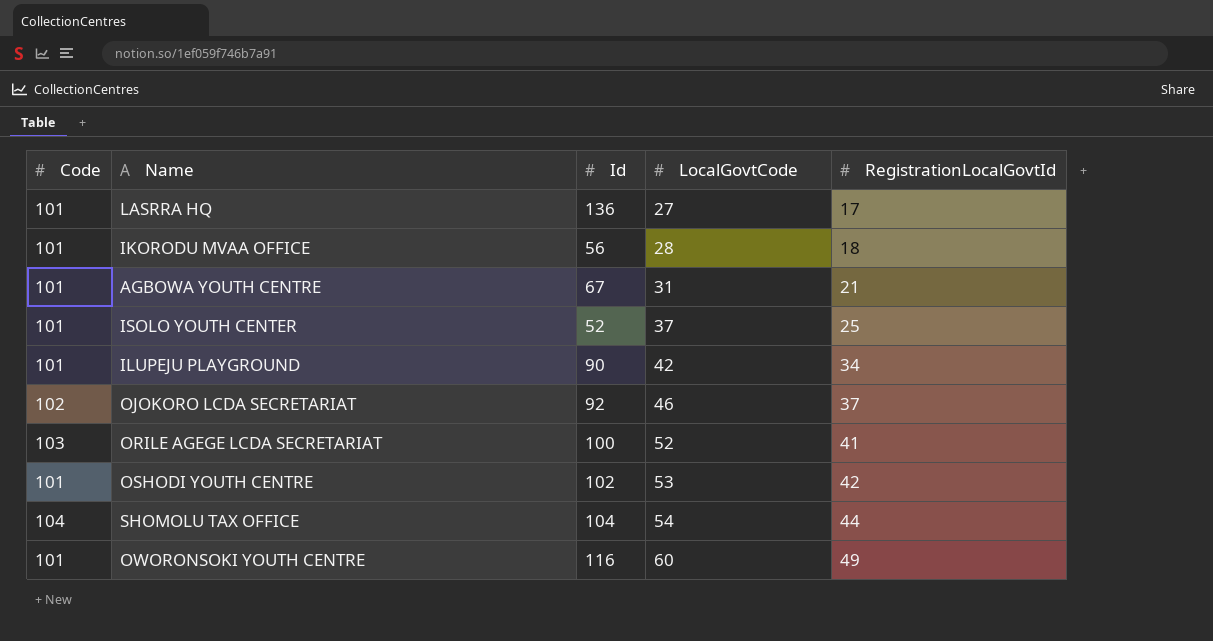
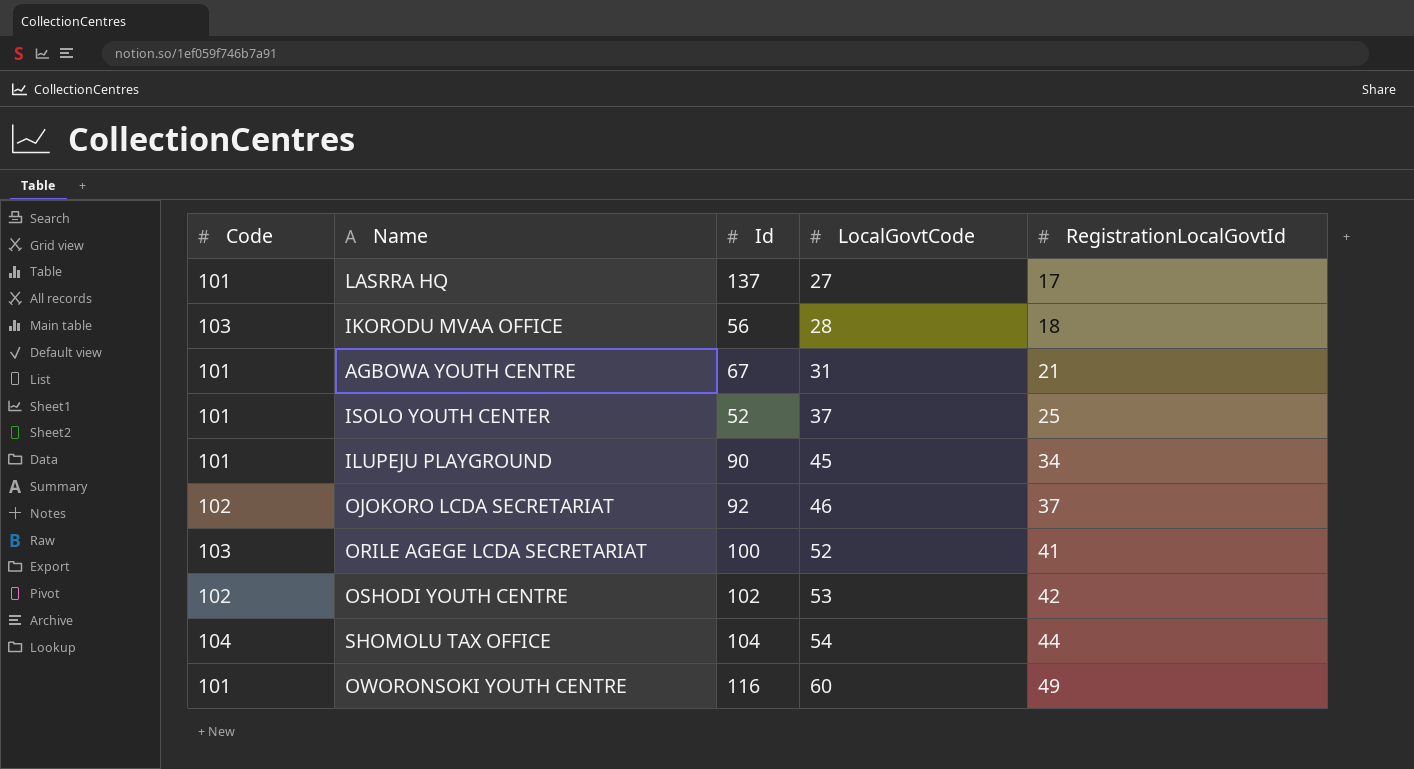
LASRRA HQ | Id: 136 -> 137
IKORODU MVAA OFFICE | Code: 101 -> 103
ILUPEJU PLAYGROUND | LocalGovtCode: 42 -> 45
OSHODI YOUTH CENTRE | Code: 101 -> 102

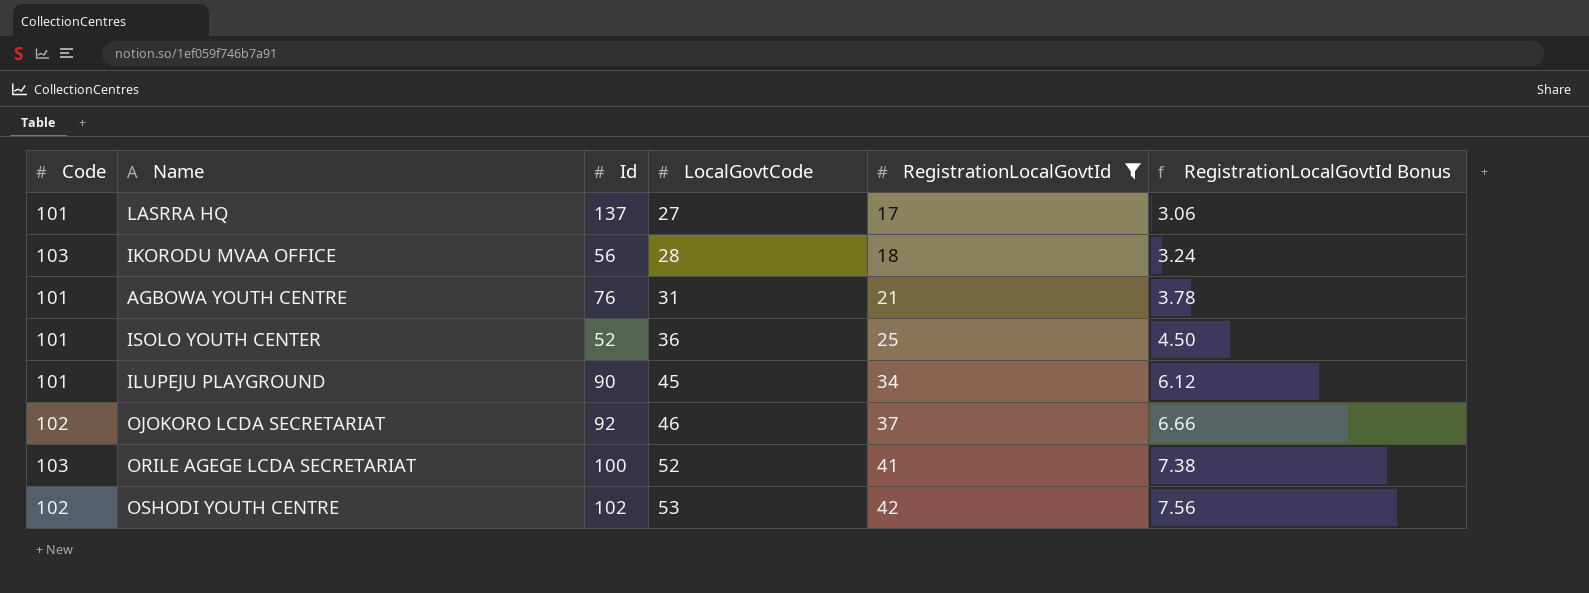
filter: none -> RegistrationLocalGovtId <= 42
column RegistrationLocalGovtId Bonus | formula: none -> [RegistrationLocalGovtId] * 0.18
AGBOWA YOUTH CENTRE | Id: 67 -> 76
ISOLO YOUTH CENTER | LocalGovtCode: 37 -> 36

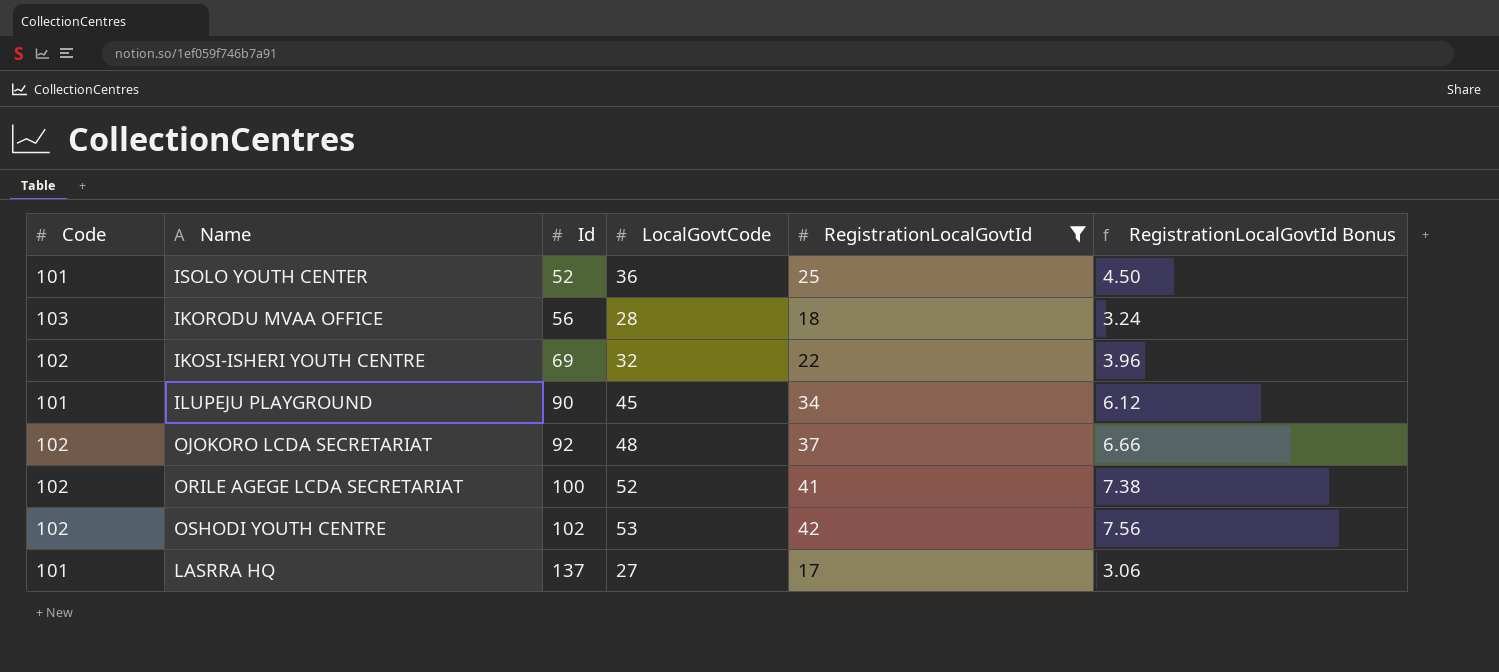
row order: LocalGovtCode ascending -> Id ascending
row AGBOWA YOUTH CENTRE: 101 | 76 | 31 | 21 | 3.78 -> none
row IKOSI-ISHERI YOUTH CENTRE: none -> 102 | 69 | 32 | 22 | 3.96
OJOKORO LCDA SECRETARIAT | LocalGovtCode: 46 -> 48
ORILE AGEGE LCDA SECRETARIAT | Code: 103 -> 102

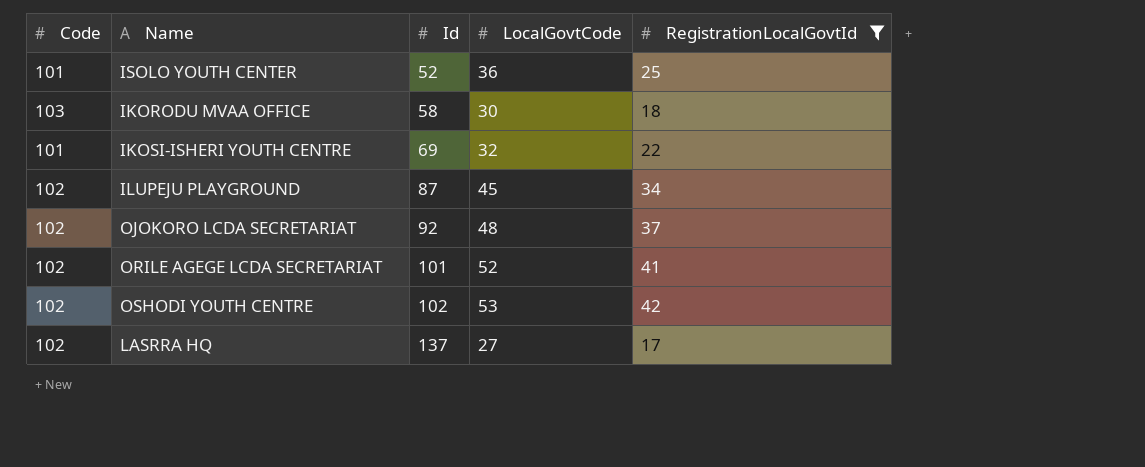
column RegistrationLocalGovtId Bonus | formula: [RegistrationLocalGovtId] * 0.18 -> none
IKORODU MVAA OFFICE | Id: 56 -> 58
IKORODU MVAA OFFICE | LocalGovtCode: 28 -> 30
IKOSI-ISHERI YOUTH CENTRE | Code: 102 -> 101
ILUPEJU PLAYGROUND | Code: 101 -> 102
ILUPEJU PLAYGROUND | Id: 90 -> 87
ORILE AGEGE LCDA SECRETARIAT | Id: 100 -> 101
LASRRA HQ | Code: 101 -> 102

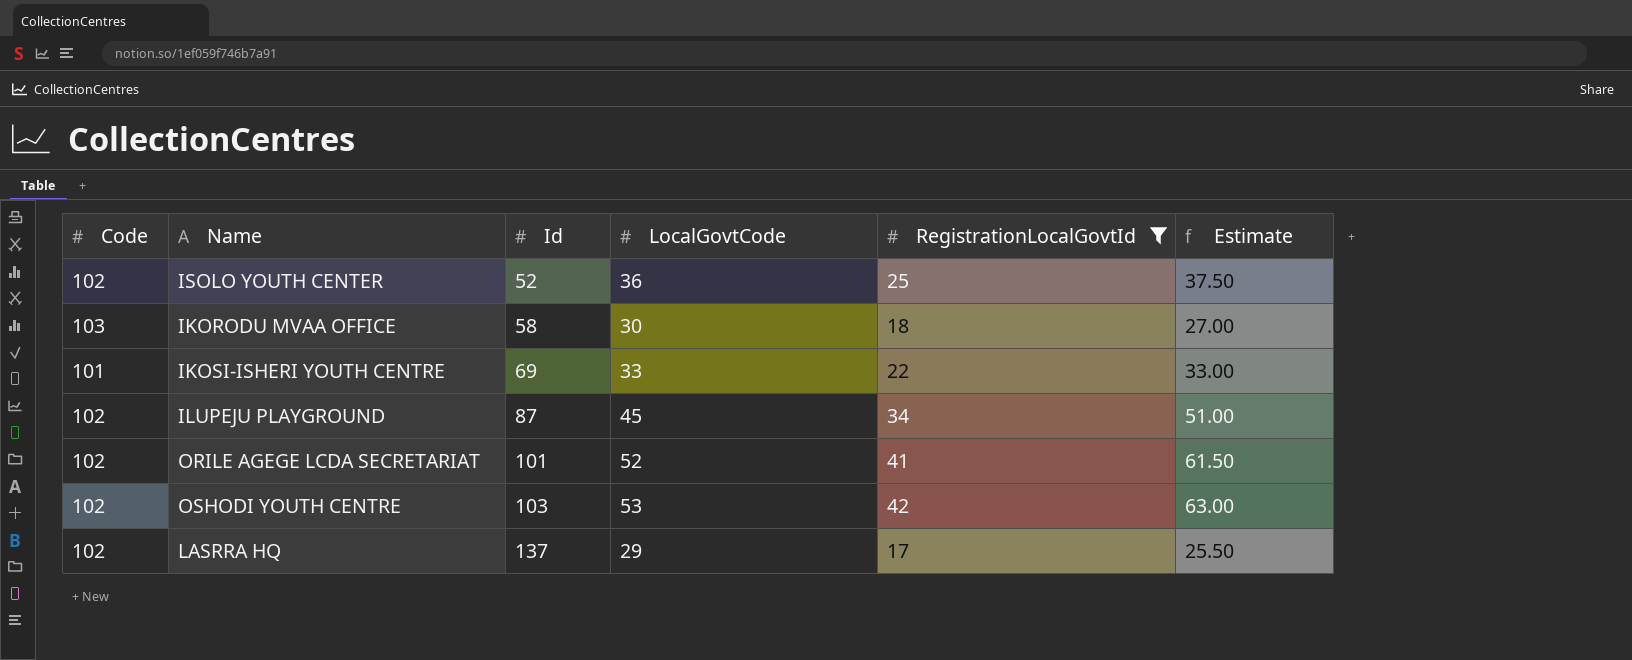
column Estimate | formula: none -> [RegistrationLocalGovtId] * 1.5
row OJOKORO LCDA SECRETARIAT: 102 | 92 | 48 | 37 -> none
ISOLO YOUTH CENTER | Code: 101 -> 102
IKOSI-ISHERI YOUTH CENTRE | LocalGovtCode: 32 -> 33
OSHODI YOUTH CENTRE | Id: 102 -> 103
LASRRA HQ | LocalGovtCode: 27 -> 29

